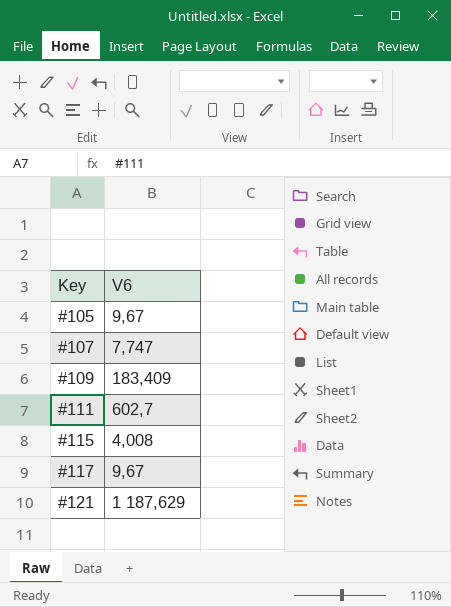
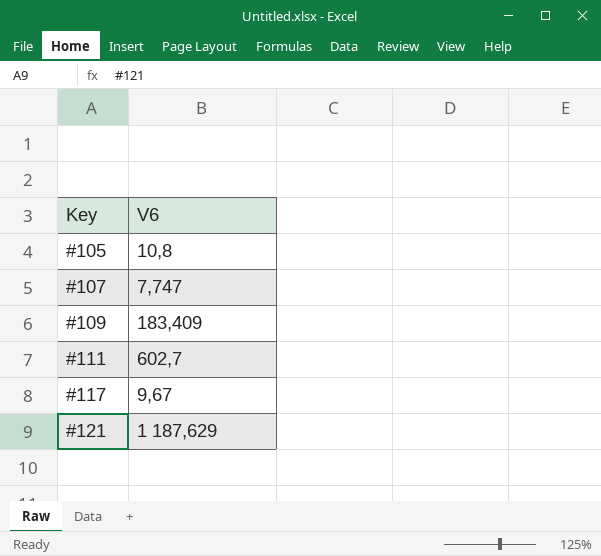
row #115: 4,008 -> none
#105 | V6: 9,67 -> 10,8

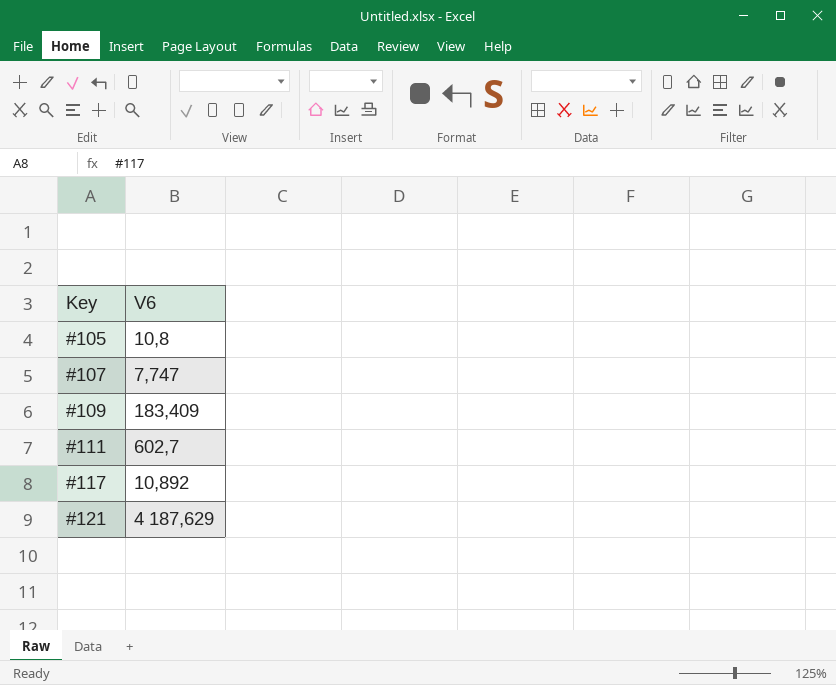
#117 | V6: 9,67 -> 10,892
#121 | V6: 1 187,629 -> 4 187,629

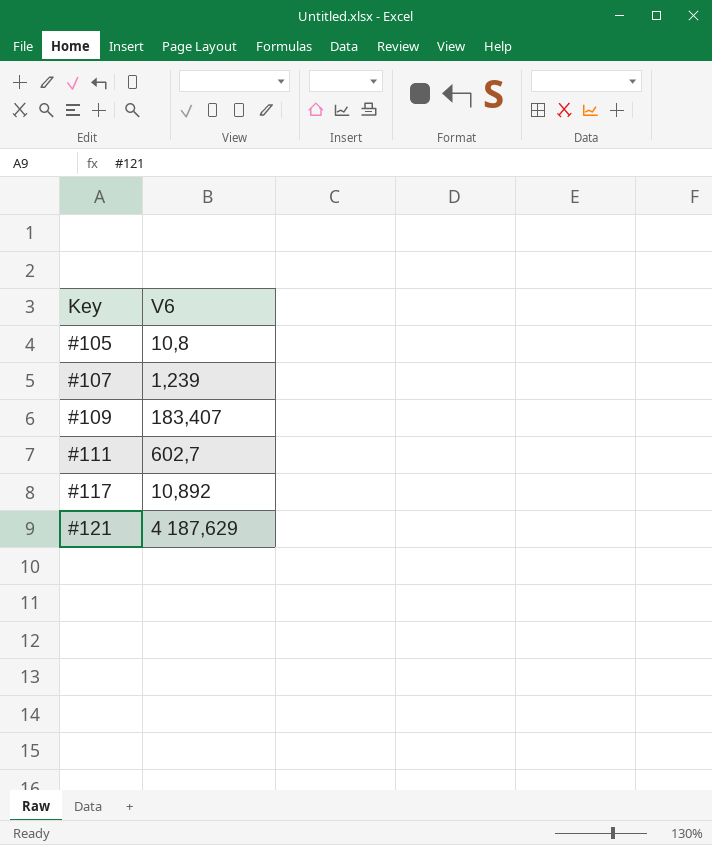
#107 | V6: 7,747 -> 1,239
#109 | V6: 183,409 -> 183,407

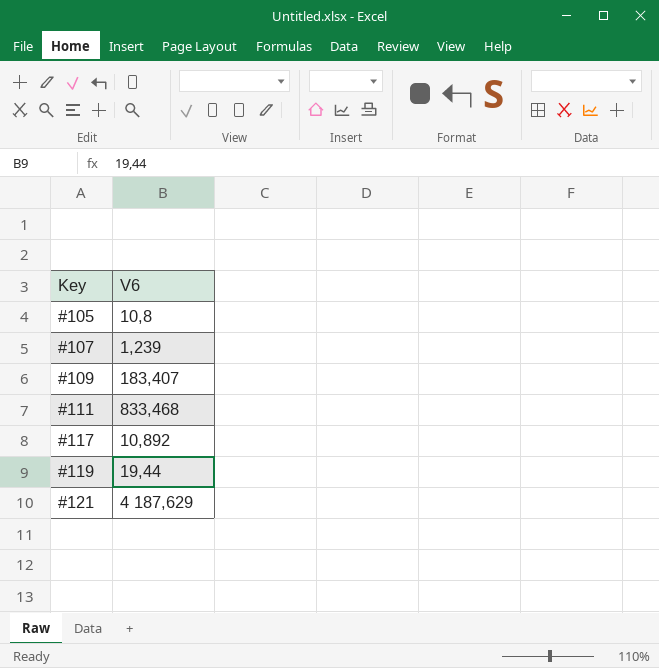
#111 | V6: 602,7 -> 833,468
row #119: none -> 19,44

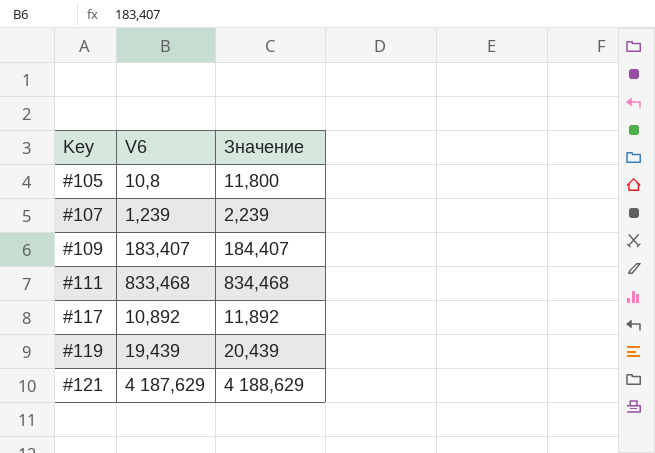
column Значение | formula: none -> [V6] + 1
#119 | V6: 19,44 -> 19,439

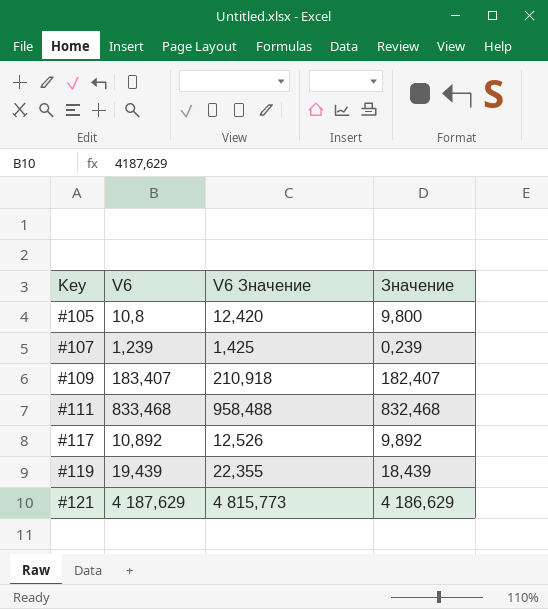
column V6 Значение | formula: none -> [V6] * 1,15
column Значение | formula: [V6] + 1 -> [V6] - 1

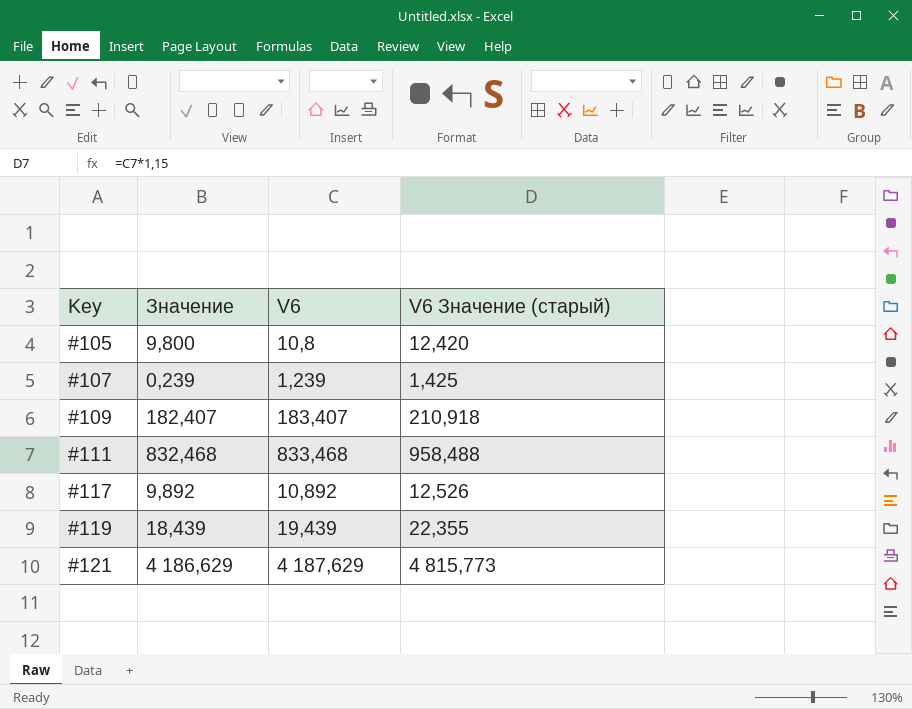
column Значение | position: 4 -> 2
column name: V6 Значение -> V6 Значение (старый)

